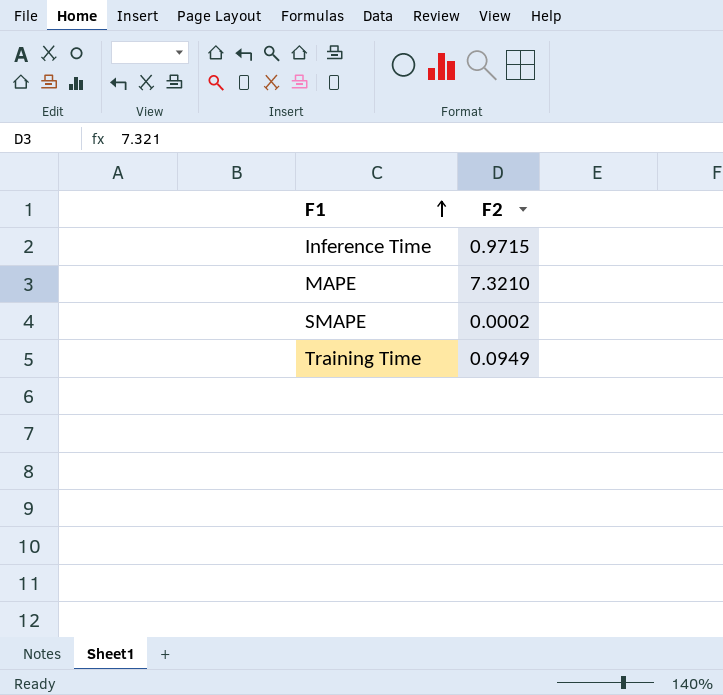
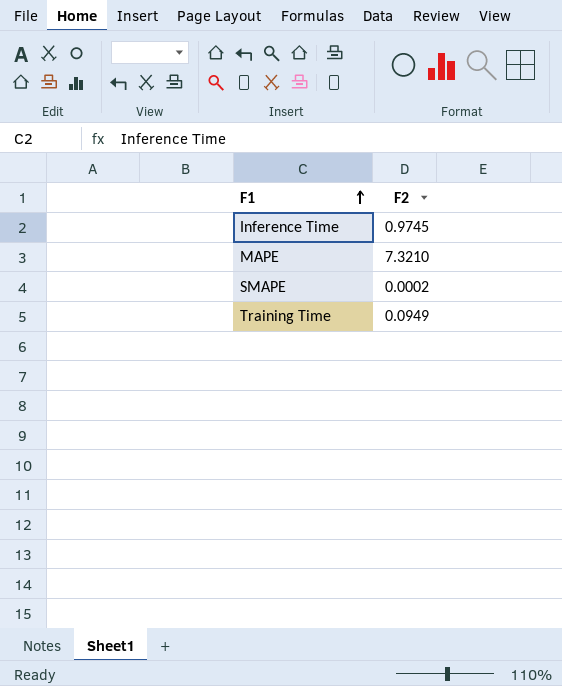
Inference Time | F2: 0.9715 -> 0.9745

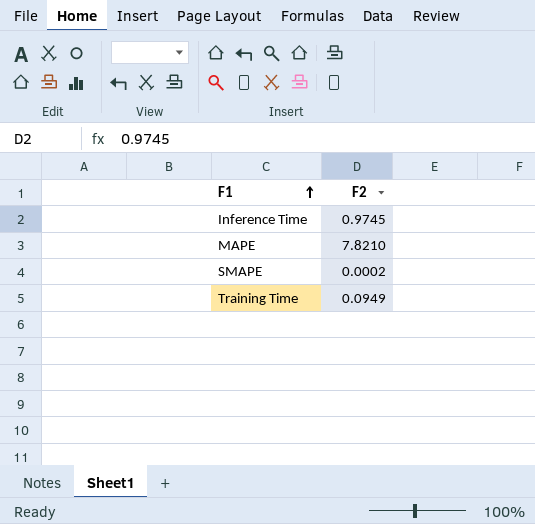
MAPE | F2: 7.3210 -> 7.8210

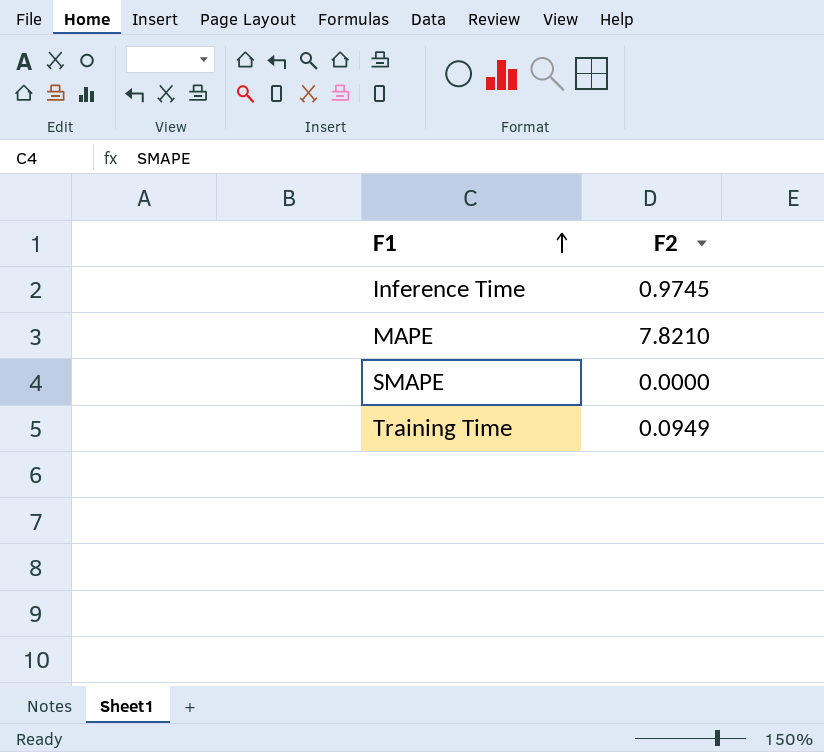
SMAPE | F2: 0.0002 -> 0.0000

